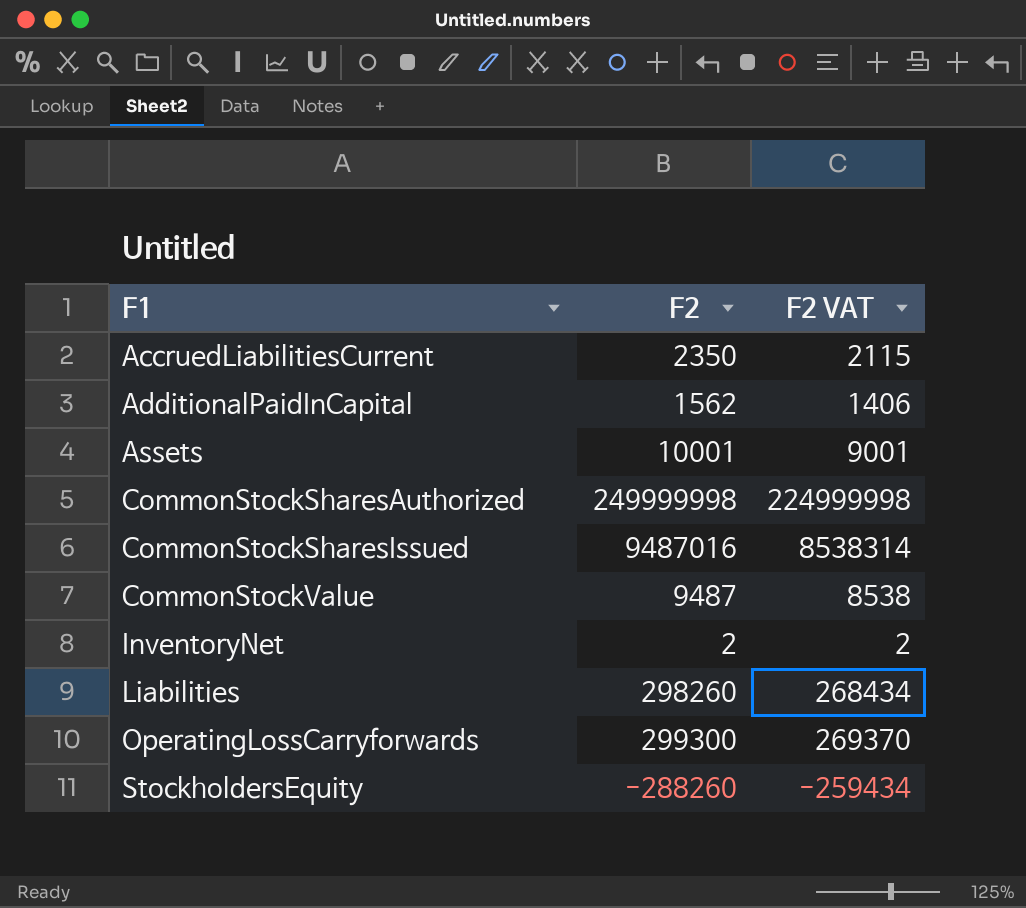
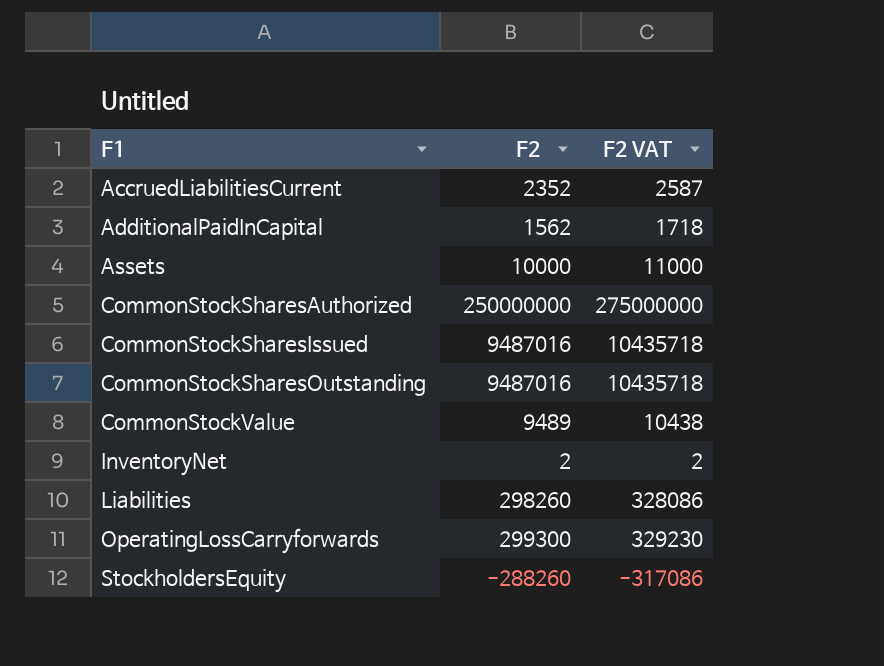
column F2 VAT | formula: [F2] * 0.9 -> [F2] * 1.1
AccruedLiabilitiesCurrent | F2: 2350 -> 2352
Assets | F2: 10001 -> 10000
CommonStockSharesAuthorized | F2: 249999998 -> 250000000
row CommonStockSharesOutstanding: none -> 9487016 | 10435718
CommonStockValue | F2: 9487 -> 9489

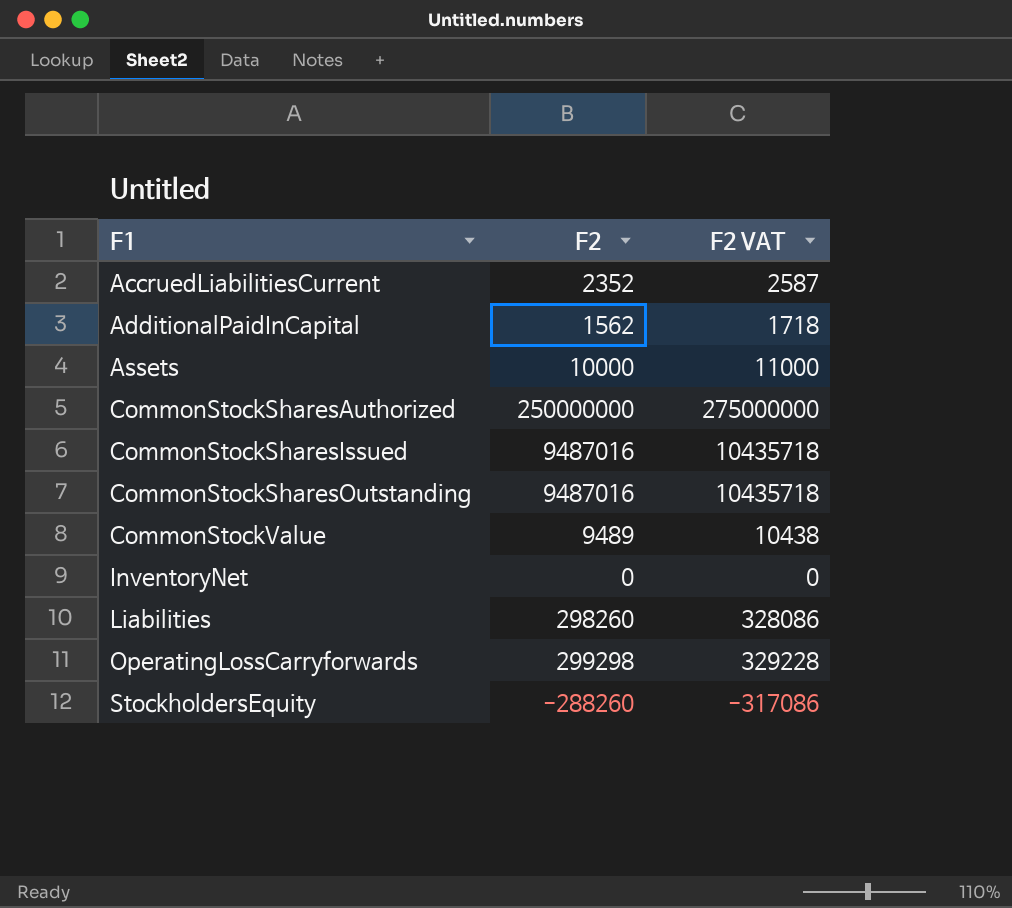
InventoryNet | F2: 2 -> 0
InventoryNet | F2 VAT: 2 -> 0
OperatingLossCarryforwards | F2: 299300 -> 299298
OperatingLossCarryforwards | F2 VAT: 329230 -> 329228

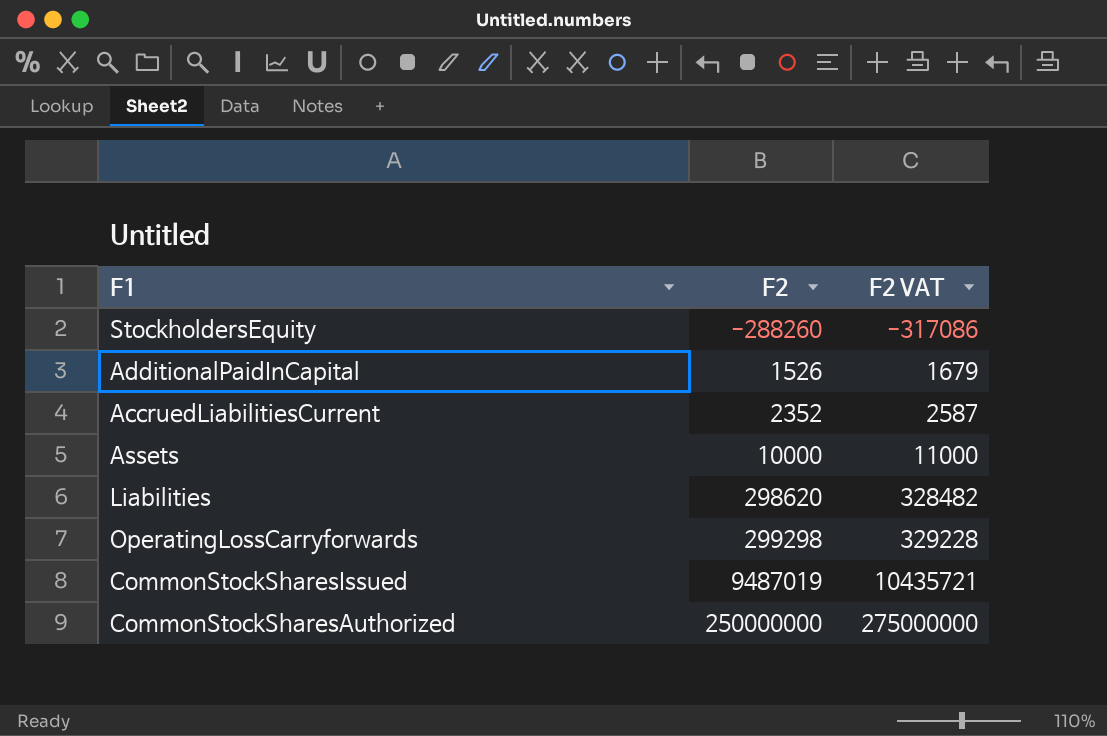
row order: F1 ascending -> F2 ascending
row CommonStockSharesOutstanding: 9487016 | 10435718 -> none
row CommonStockValue: 9489 | 10438 -> none
row InventoryNet: 0 | 0 -> none
AdditionalPaidInCapital | F2: 1562 -> 1526
AdditionalPaidInCapital | F2 VAT: 1718 -> 1679
Liabilities | F2: 298260 -> 298620
Liabilities | F2 VAT: 328086 -> 328482
CommonStockSharesIssued | F2: 9487016 -> 9487019
CommonStockSharesIssued | F2 VAT: 10435718 -> 10435721

